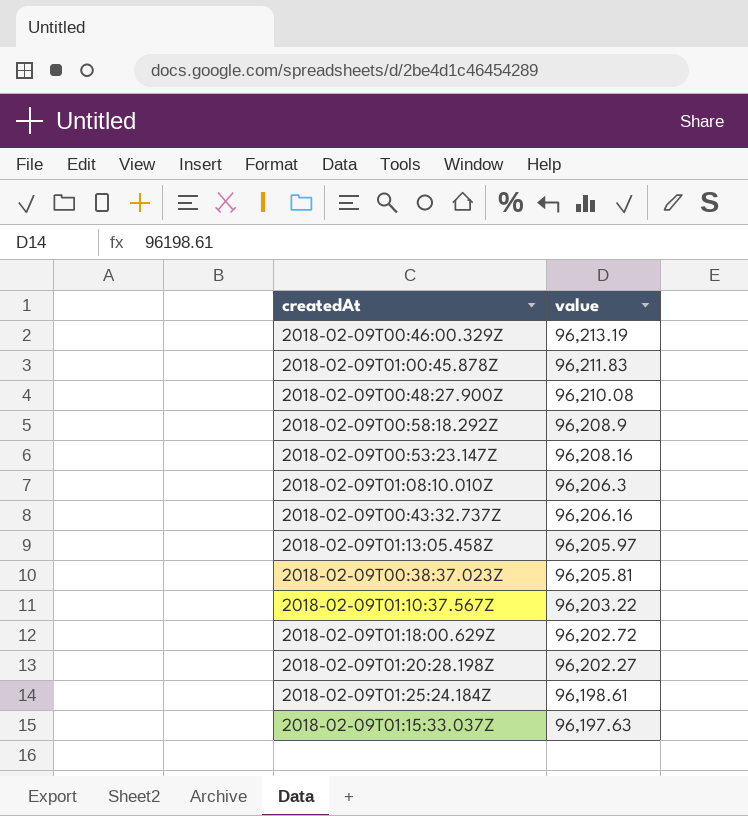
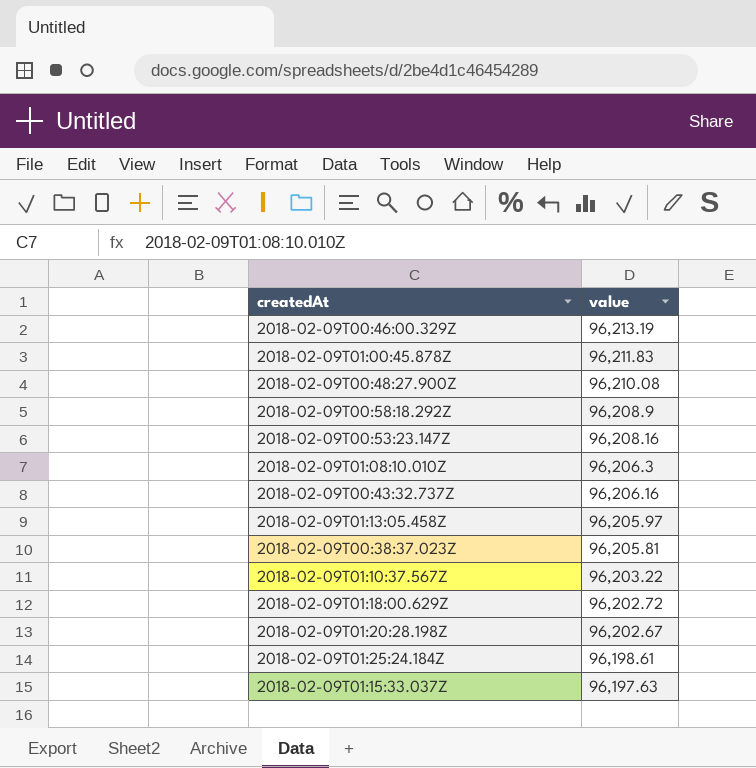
2018-02-09T01:20:28.198Z | value: 96,202.27 -> 96,202.67

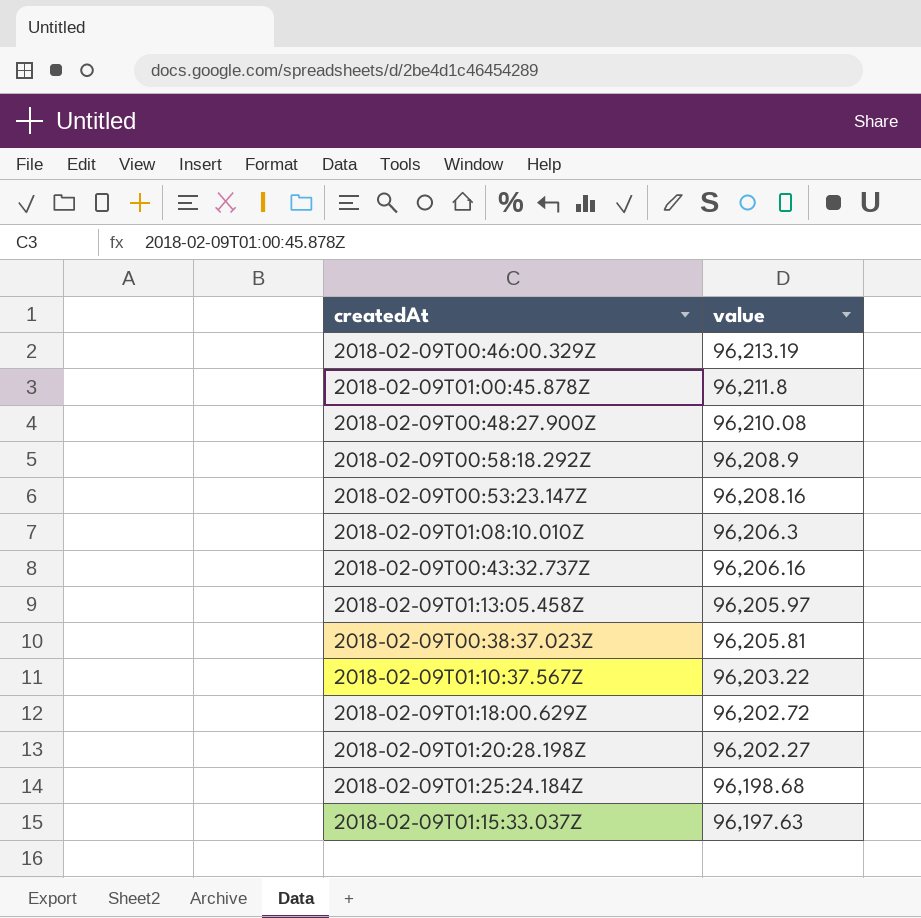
2018-02-09T01:00:45.878Z | value: 96,211.83 -> 96,211.8
2018-02-09T01:20:28.198Z | value: 96,202.67 -> 96,202.27
2018-02-09T01:25:24.184Z | value: 96,198.61 -> 96,198.68

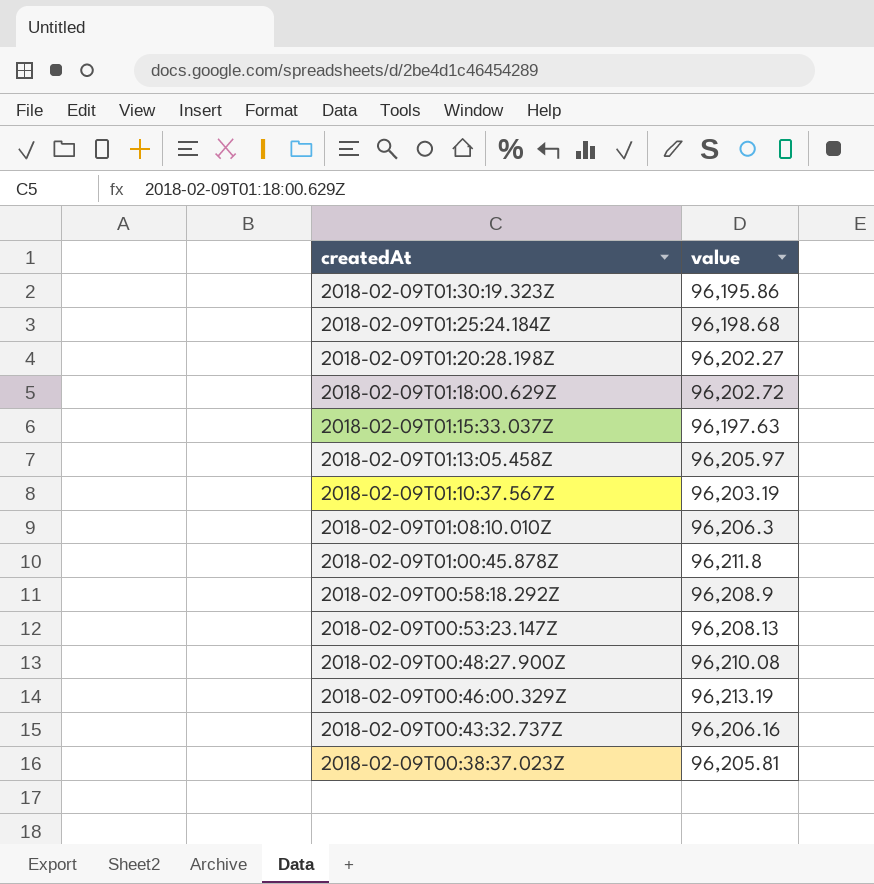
row order: value descending -> createdAt descending
row 2018-02-09T01:30:19.323Z: none -> 96,195.86
2018-02-09T01:10:37.567Z | value: 96,203.22 -> 96,203.19
2018-02-09T00:53:23.147Z | value: 96,208.16 -> 96,208.13

